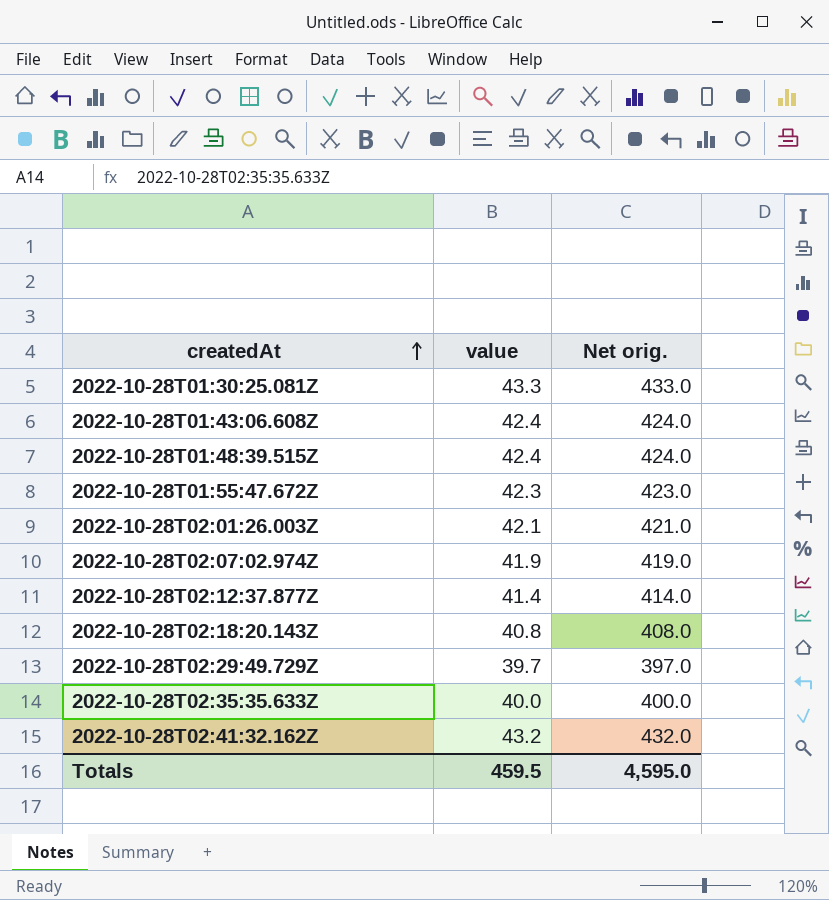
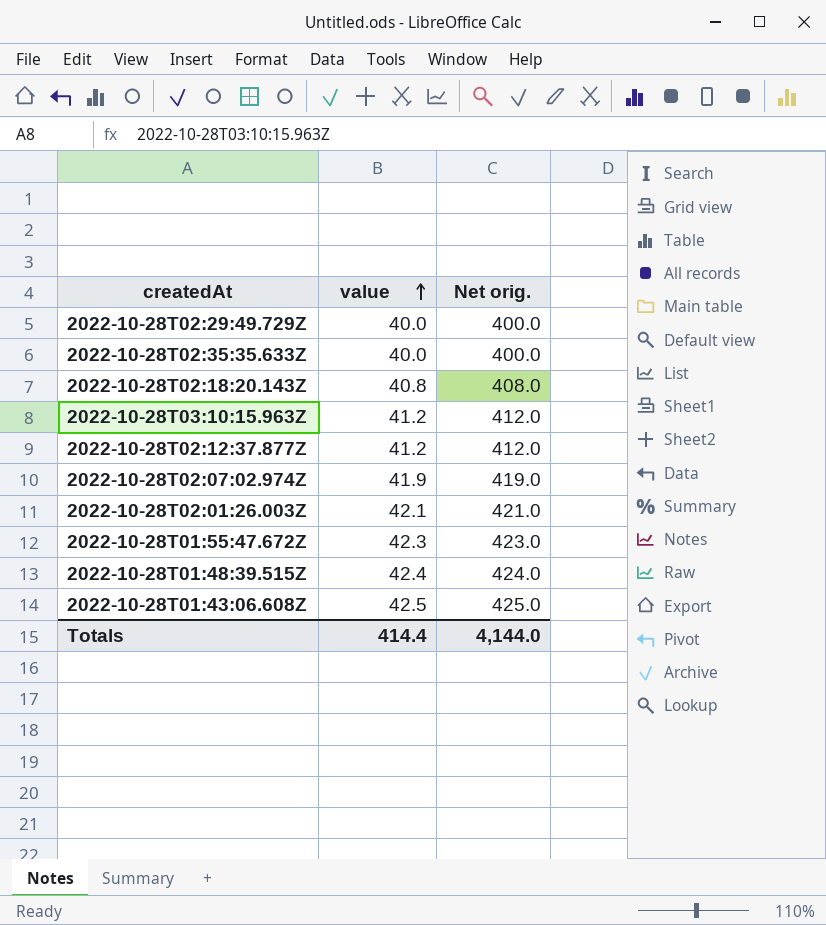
row order: createdAt ascending -> value ascending
row 2022-10-28T01:30:25.081Z: 43.3 | 433.0 -> none
row 2022-10-28T02:41:32.162Z: 43.2 | 432.0 -> none
2022-10-28T02:29:49.729Z | value: 39.7 -> 40.0
2022-10-28T02:29:49.729Z | Net orig.: 397.0 -> 400.0
row 2022-10-28T03:10:15.963Z: none -> 41.2 | 412.0
2022-10-28T02:12:37.877Z | value: 41.4 -> 41.2
2022-10-28T02:12:37.877Z | Net orig.: 414.0 -> 412.0
2022-10-28T01:43:06.608Z | value: 42.4 -> 42.5
2022-10-28T01:43:06.608Z | Net orig.: 424.0 -> 425.0
Totals | value: 459.5 -> 414.4
Totals | Net orig.: 4,595.0 -> 4,144.0

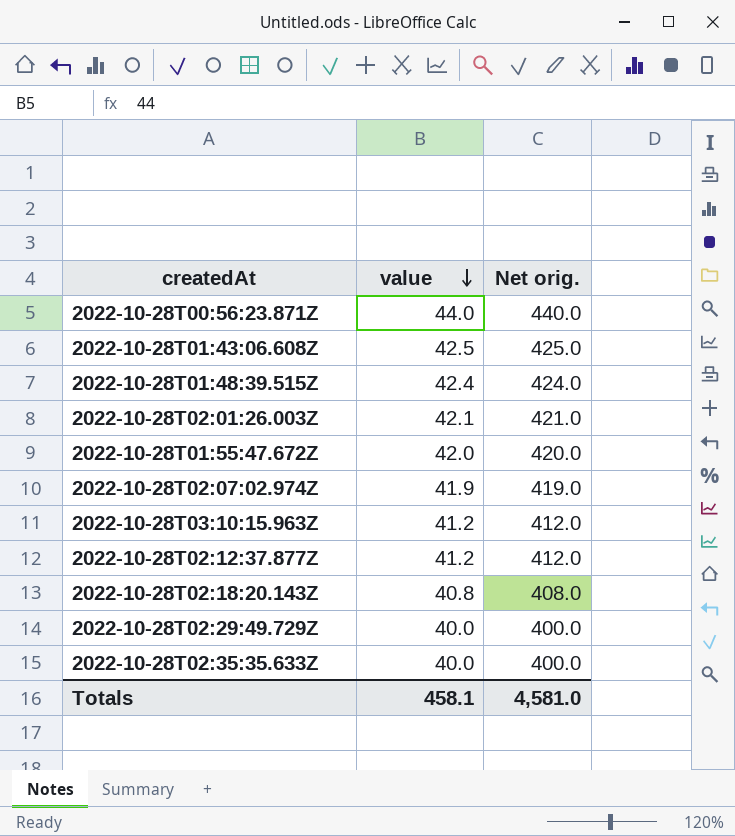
row order: value ascending -> value descending
row 2022-10-28T00:56:23.871Z: none -> 44.0 | 440.0
2022-10-28T01:55:47.672Z | value: 42.3 -> 42.0
2022-10-28T01:55:47.672Z | Net orig.: 423.0 -> 420.0
Totals | value: 414.4 -> 458.1
Totals | Net orig.: 4,144.0 -> 4,581.0

